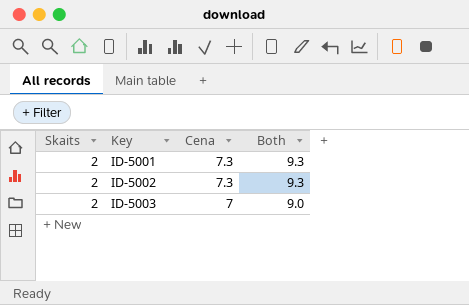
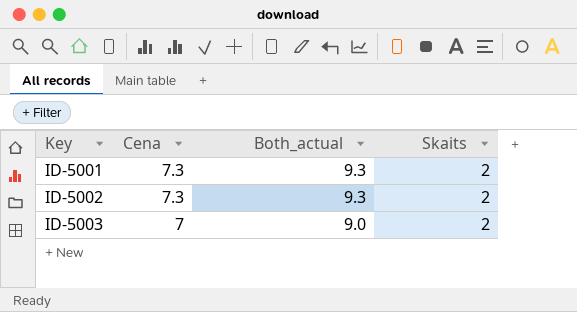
column name: Both -> Both_actual
column Skaits | position: 1 -> 4

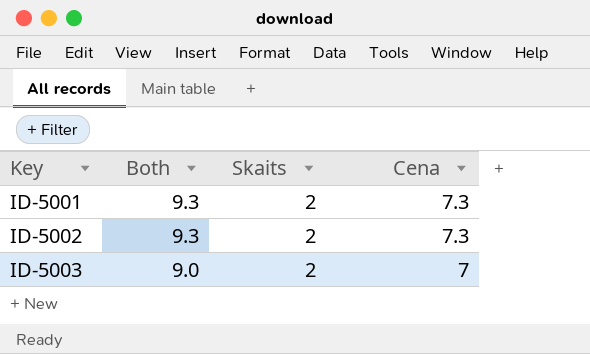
column name: Both_actual -> Both
column Cena | position: 2 -> 4

